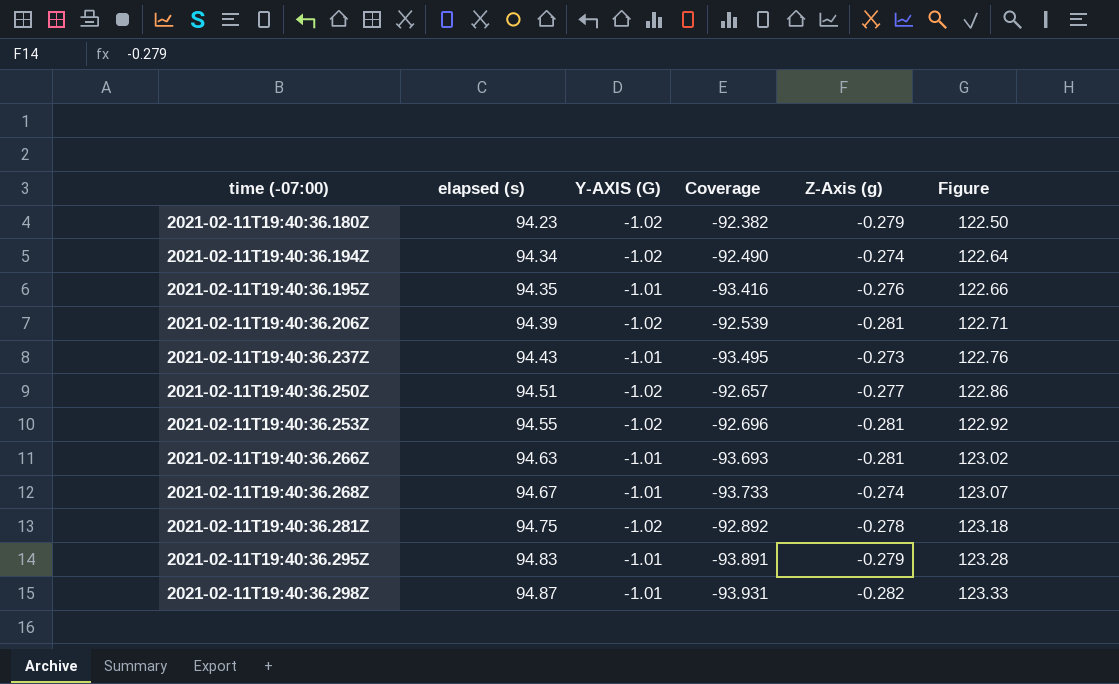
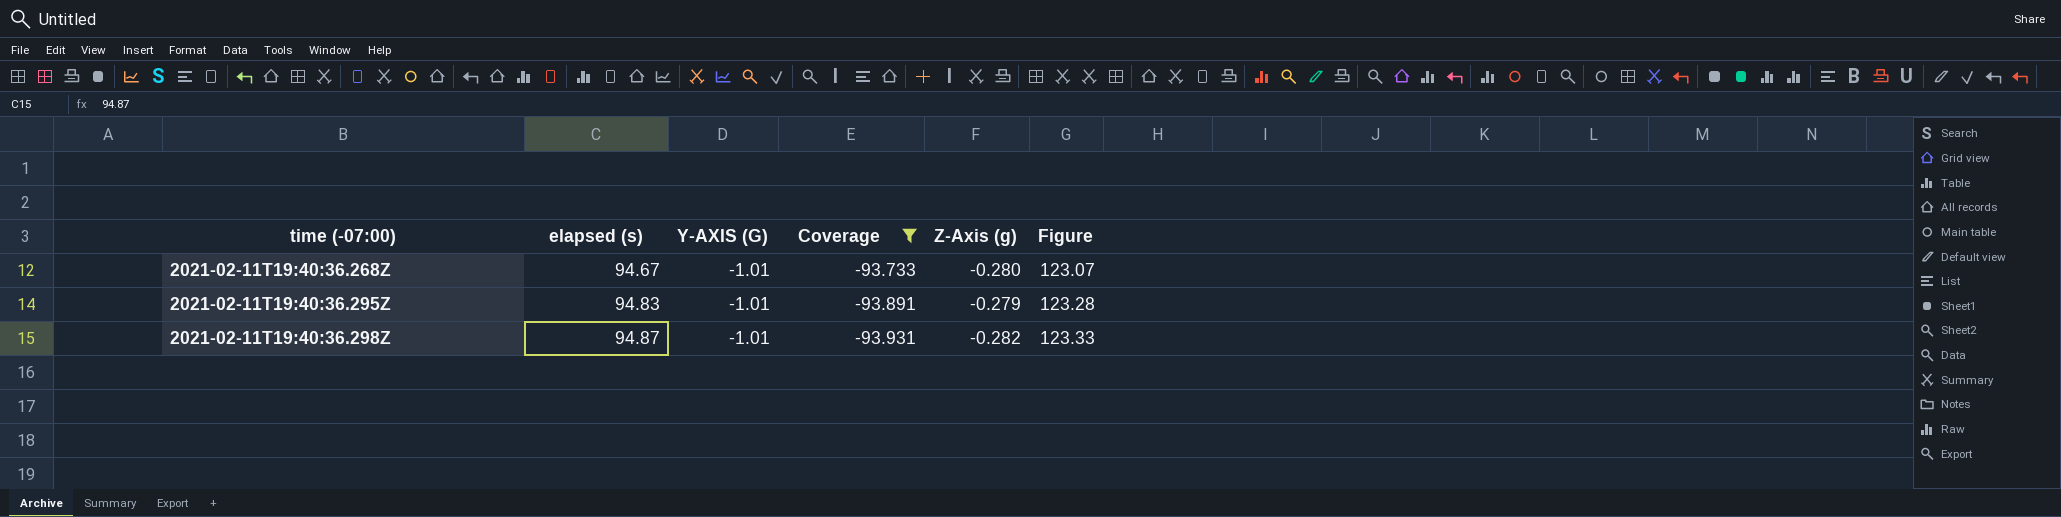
filter: none -> Coverage <= -93.733
2021-02-11T19:40:36.268Z | Z-Axis (g): -0.274 -> -0.280

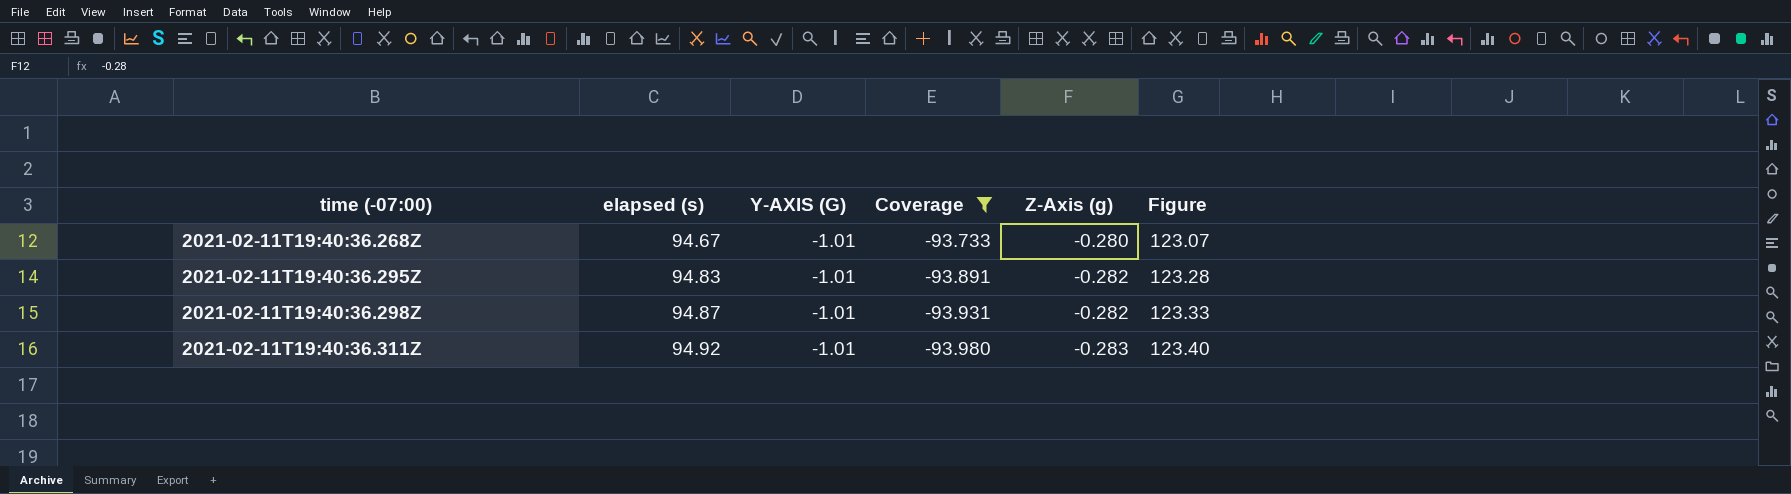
2021-02-11T19:40:36.295Z | Z-Axis (g): -0.279 -> -0.282
row 2021-02-11T19:40:36.311Z: none -> 94.92 | -1.01 | -93.980 | -0.283 | 123.40

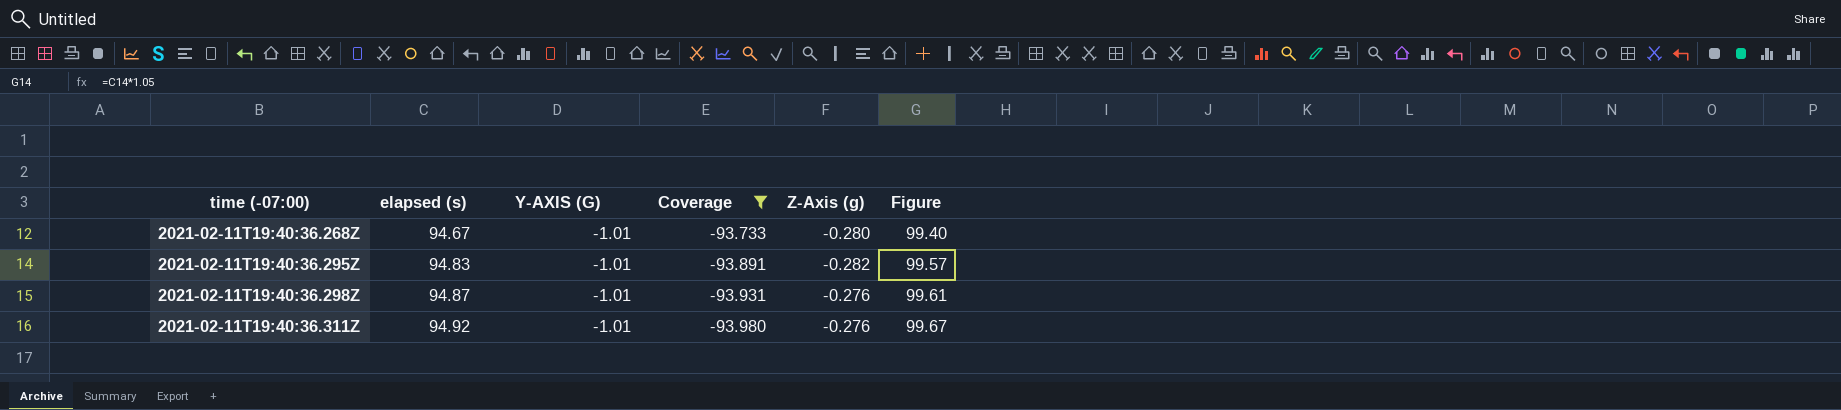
column Figure | formula: [elapsed (s)] * 1.3 -> [elapsed (s)] * 1.05
2021-02-11T19:40:36.298Z | Z-Axis (g): -0.282 -> -0.276
2021-02-11T19:40:36.311Z | Z-Axis (g): -0.283 -> -0.276

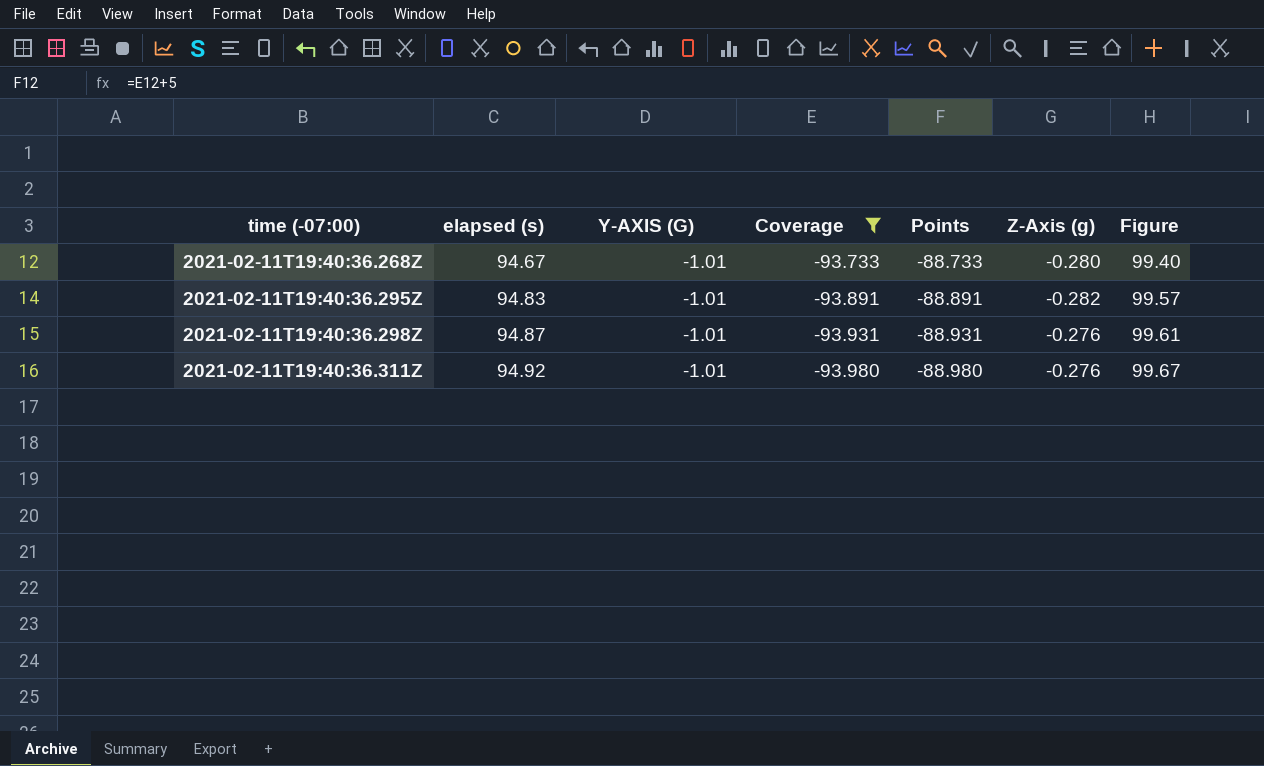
column Points | formula: none -> [Coverage] + 5

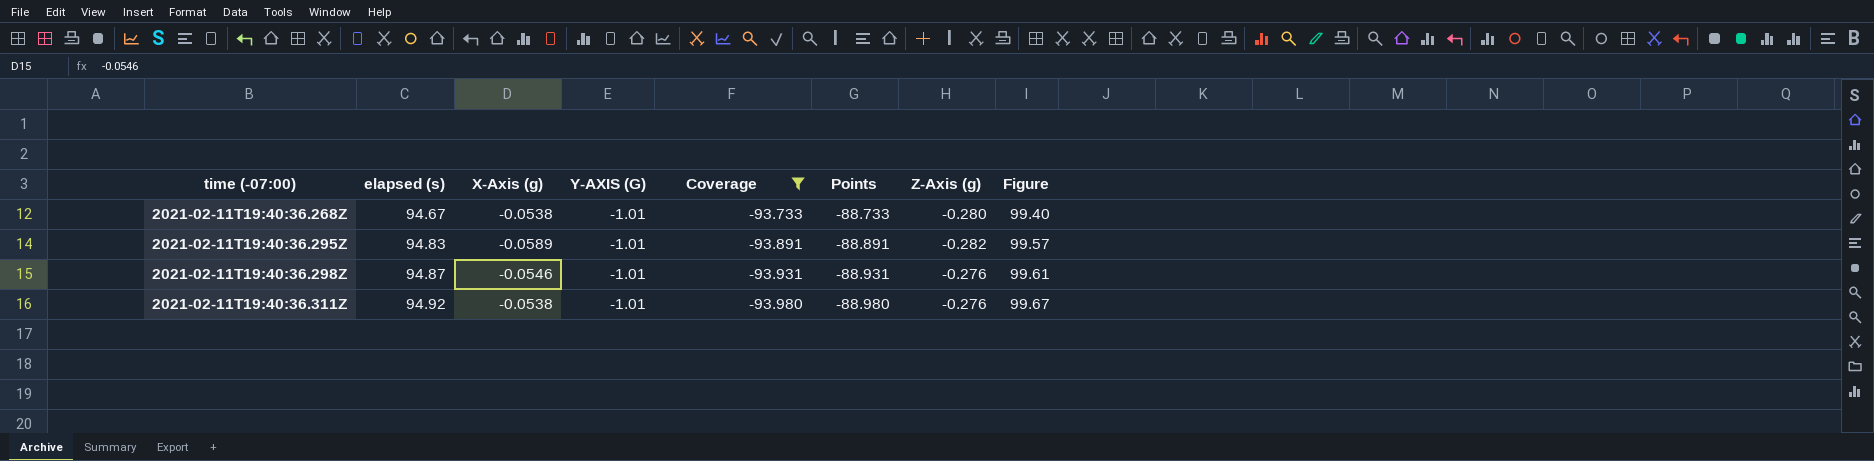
column X-Axis (g) | position: none -> 3

